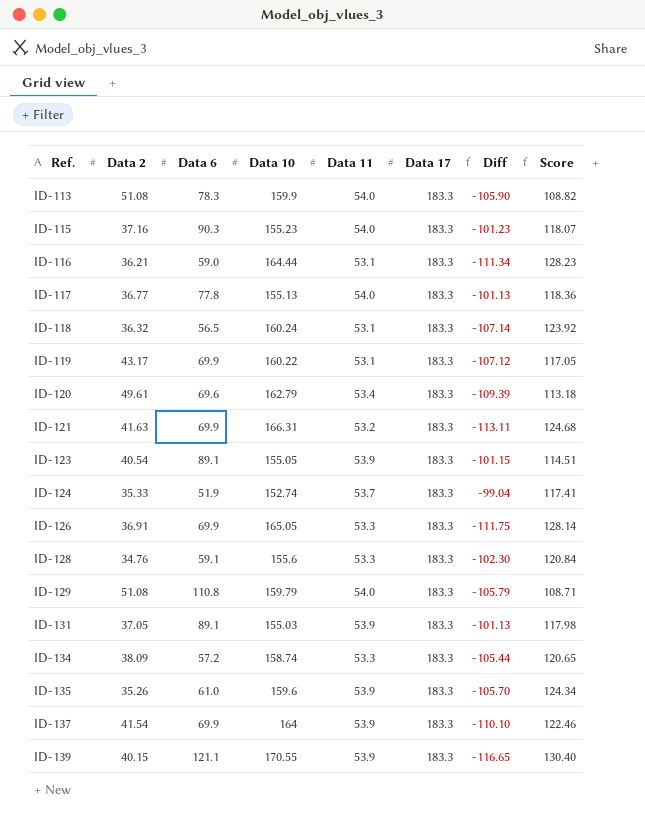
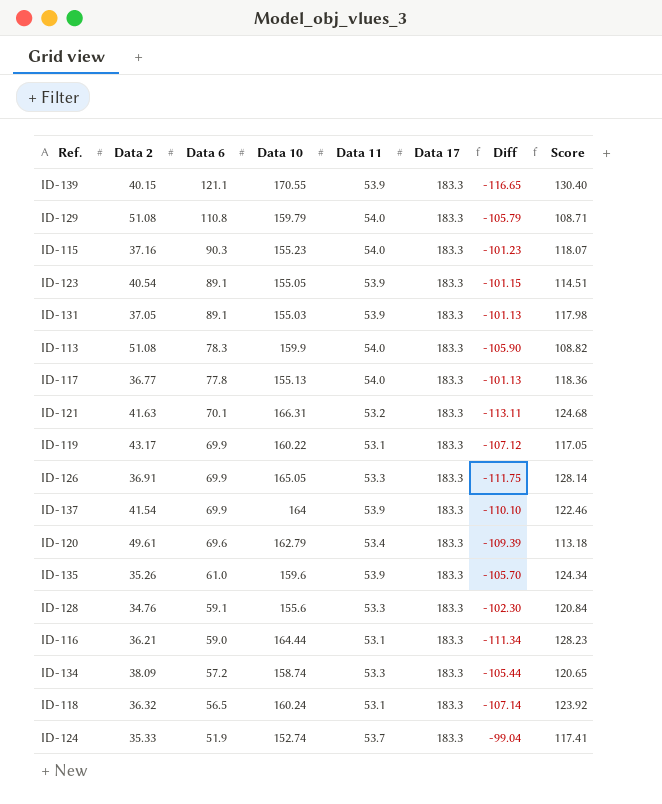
row order: Ref. ascending -> Data 6 descending
ID-121 | Data 6: 69.9 -> 70.1

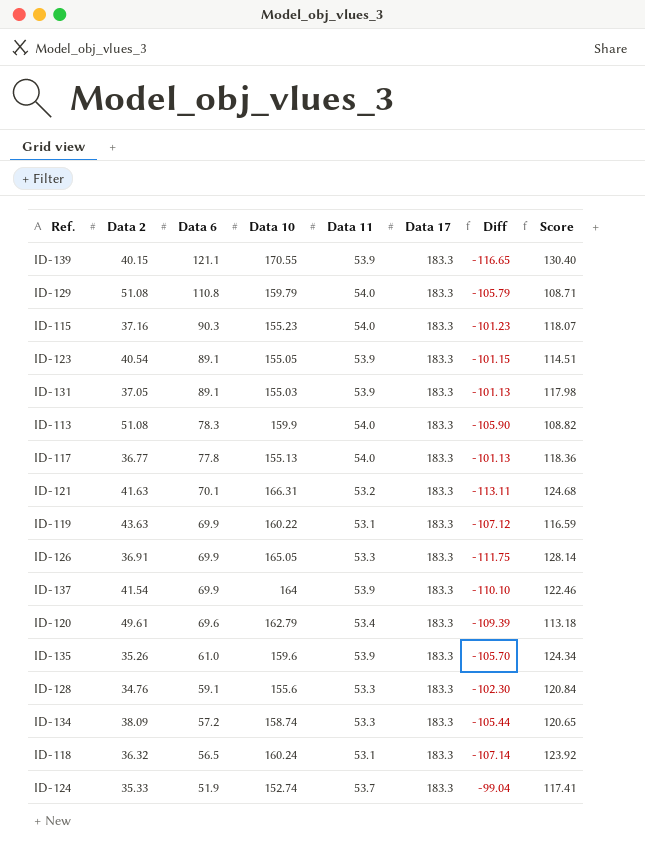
row ID-116: 36.21 | 59.0 | 164.44 | 53.1 | 183.3 | -111.34 | 128.23 -> none
ID-119 | Data 2: 43.17 -> 43.63
ID-119 | Score: 117.05 -> 116.59

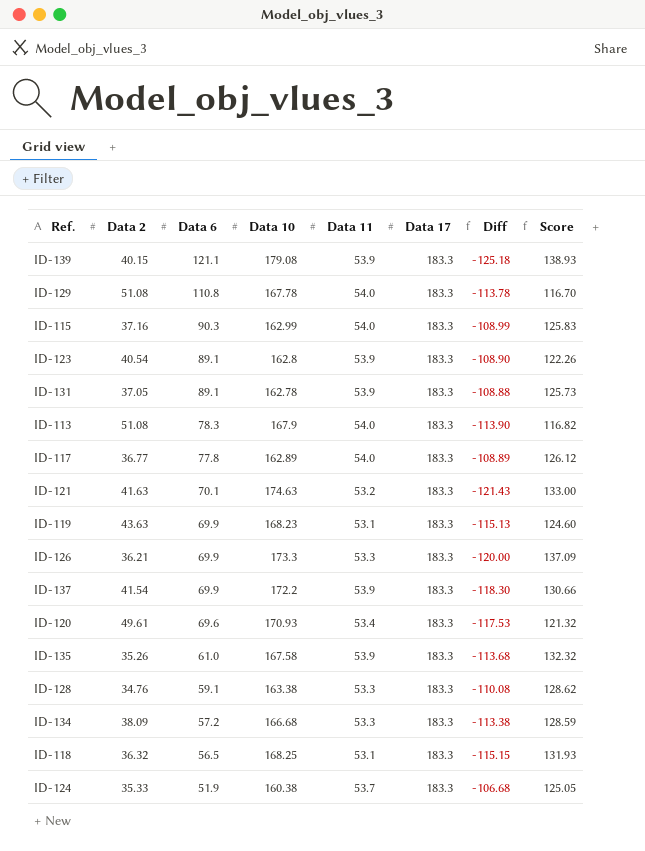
ID-139 | Data 10: 170.55 -> 179.08
ID-139 | Diff: -116.65 -> -125.18
ID-139 | Score: 130.40 -> 138.93
ID-129 | Data 10: 159.79 -> 167.78
ID-129 | Diff: -105.79 -> -113.78
ID-129 | Score: 108.71 -> 116.70
ID-115 | Data 10: 155.23 -> 162.99
ID-115 | Diff: -101.23 -> -108.99
ID-115 | Score: 118.07 -> 125.83
ID-123 | Data 10: 155.05 -> 162.8
ID-123 | Diff: -101.15 -> -108.90
ID-123 | Score: 114.51 -> 122.26
ID-131 | Data 10: 155.03 -> 162.78
ID-131 | Diff: -101.13 -> -108.88
ID-131 | Score: 117.98 -> 125.73
ID-113 | Data 10: 159.9 -> 167.9
ID-113 | Diff: -105.90 -> -113.90
ID-113 | Score: 108.82 -> 116.82
ID-117 | Data 10: 155.13 -> 162.89
ID-117 | Diff: -101.13 -> -108.89
ID-117 | Score: 118.36 -> 126.12
ID-121 | Data 10: 166.31 -> 174.63
ID-121 | Diff: -113.11 -> -121.43
ID-121 | Score: 124.68 -> 133.00
ID-119 | Data 10: 160.22 -> 168.23
ID-119 | Diff: -107.12 -> -115.13
ID-119 | Score: 116.59 -> 124.60
ID-126 | Data 2: 36.91 -> 36.21
ID-126 | Data 10: 165.05 -> 173.3
ID-126 | Diff: -111.75 -> -120.00
ID-126 | Score: 128.14 -> 137.09
ID-137 | Data 10: 164 -> 172.2
ID-137 | Diff: -110.10 -> -118.30
ID-137 | Score: 122.46 -> 130.66
ID-120 | Data 10: 162.79 -> 170.93
ID-120 | Diff: -109.39 -> -117.53
ID-120 | Score: 113.18 -> 121.32
ID-135 | Data 10: 159.6 -> 167.58
ID-135 | Diff: -105.70 -> -113.68
ID-135 | Score: 124.34 -> 132.32
ID-128 | Data 10: 155.6 -> 163.38
ID-128 | Diff: -102.30 -> -110.08
ID-128 | Score: 120.84 -> 128.62
ID-134 | Data 10: 158.74 -> 166.68
ID-134 | Diff: -105.44 -> -113.38
ID-134 | Score: 120.65 -> 128.59
ID-118 | Data 10: 160.24 -> 168.25
ID-118 | Diff: -107.14 -> -115.15
ID-118 | Score: 123.92 -> 131.93
ID-124 | Data 10: 152.74 -> 160.38
ID-124 | Diff: -99.04 -> -106.68
ID-124 | Score: 117.41 -> 125.05

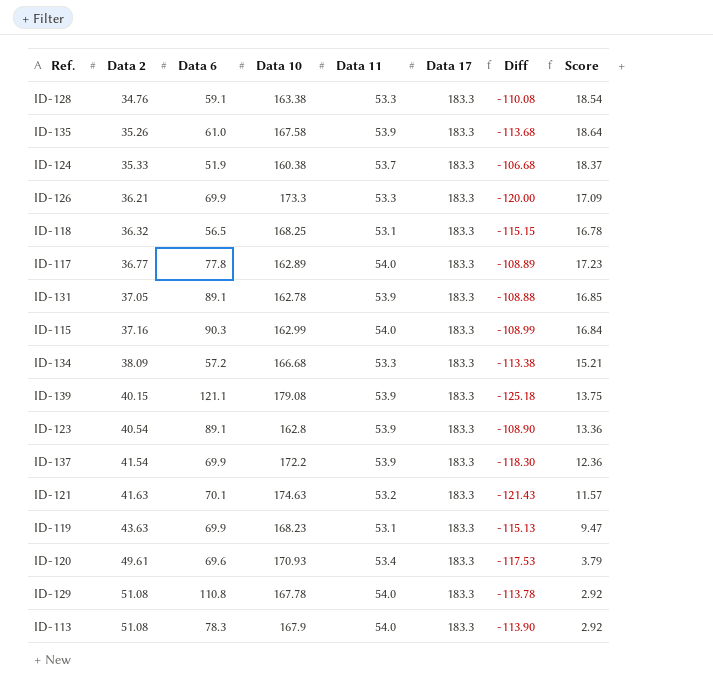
row order: Data 6 descending -> Data 2 ascending
column Score | formula: [Data 10] - [Data 2] -> [Data 11] - [Data 2]

